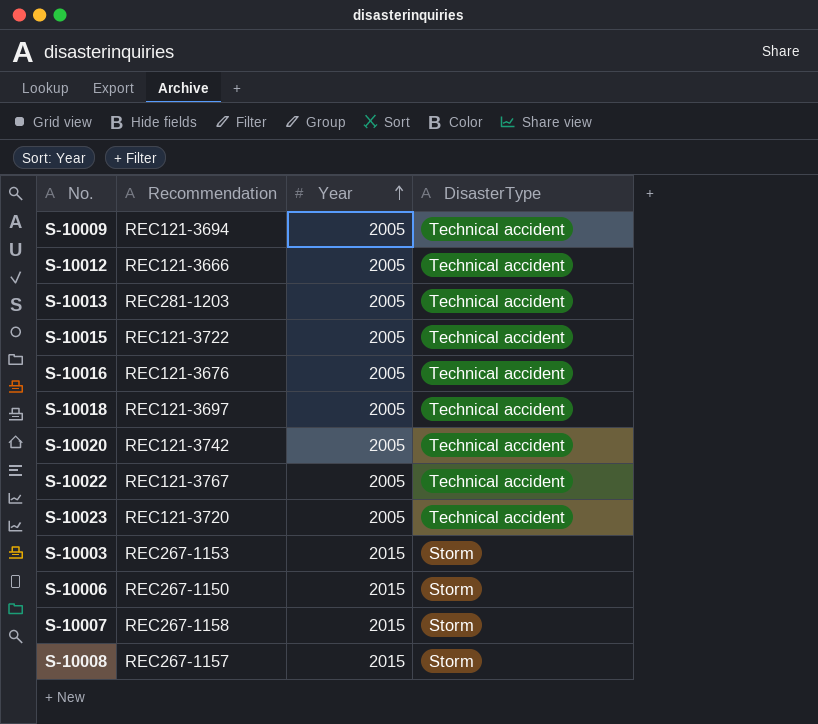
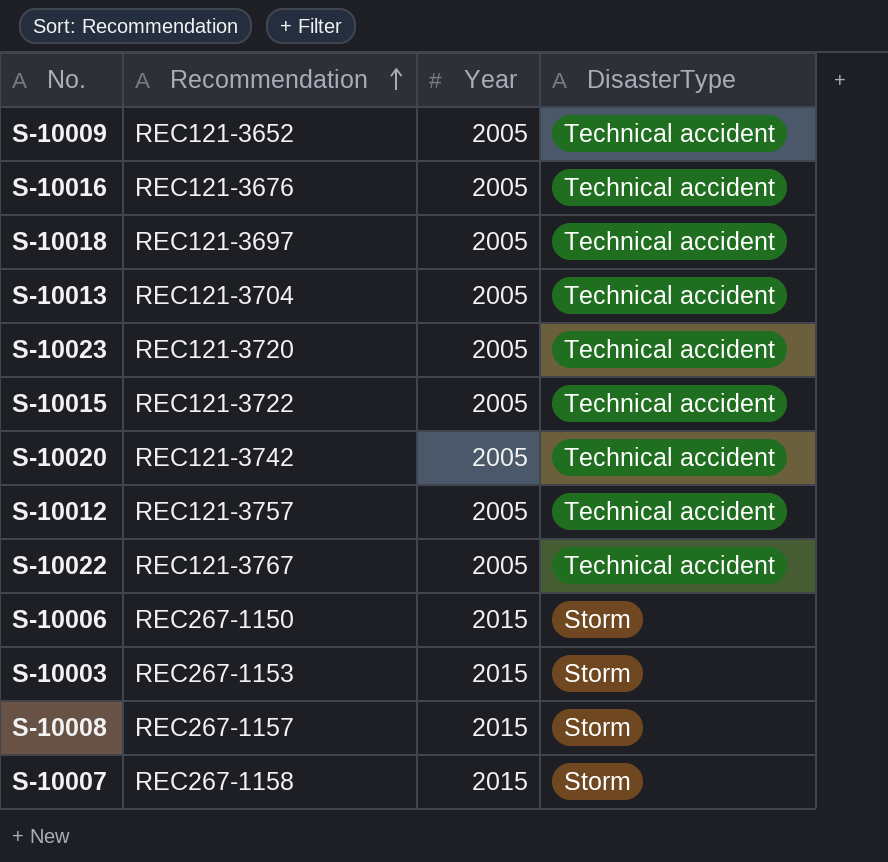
row order: Year ascending -> Recommendation ascending
S-10009 | Recommendation: REC121-3694 -> REC121-3652
S-10013 | Recommendation: REC281-1203 -> REC121-3704
S-10012 | Recommendation: REC121-3666 -> REC121-3757

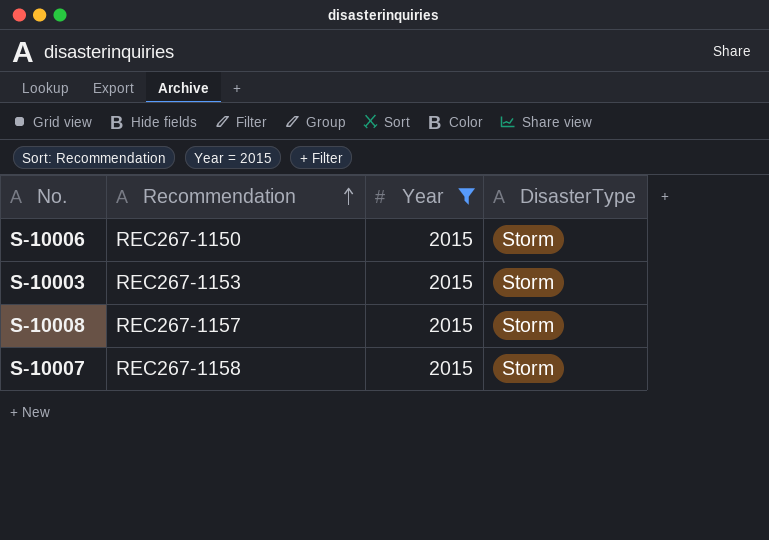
filter: none -> Year = 2015

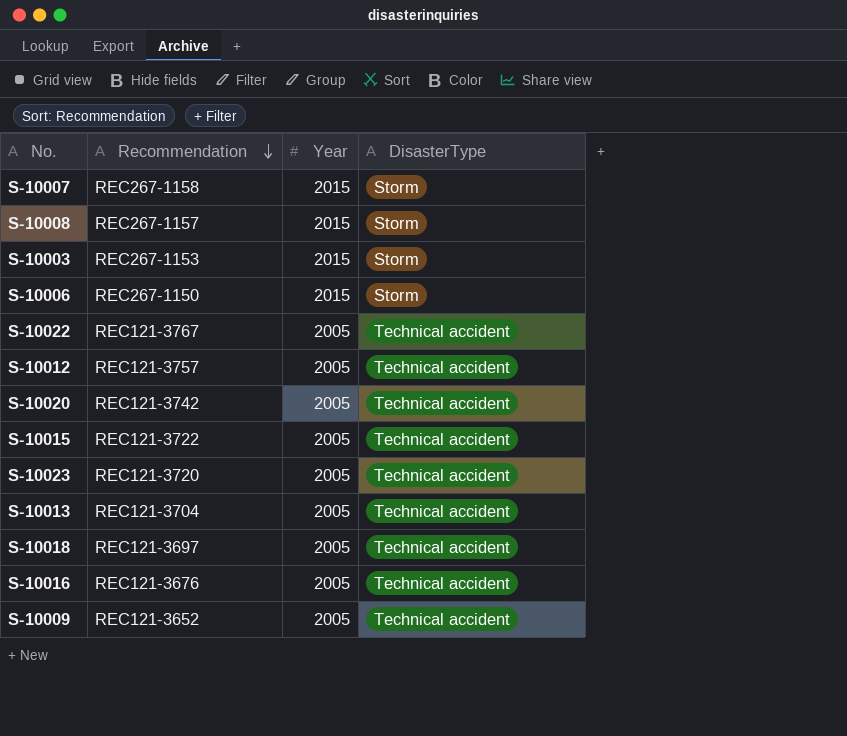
filter: Year = 2015 -> none
row order: Recommendation ascending -> Recommendation descending

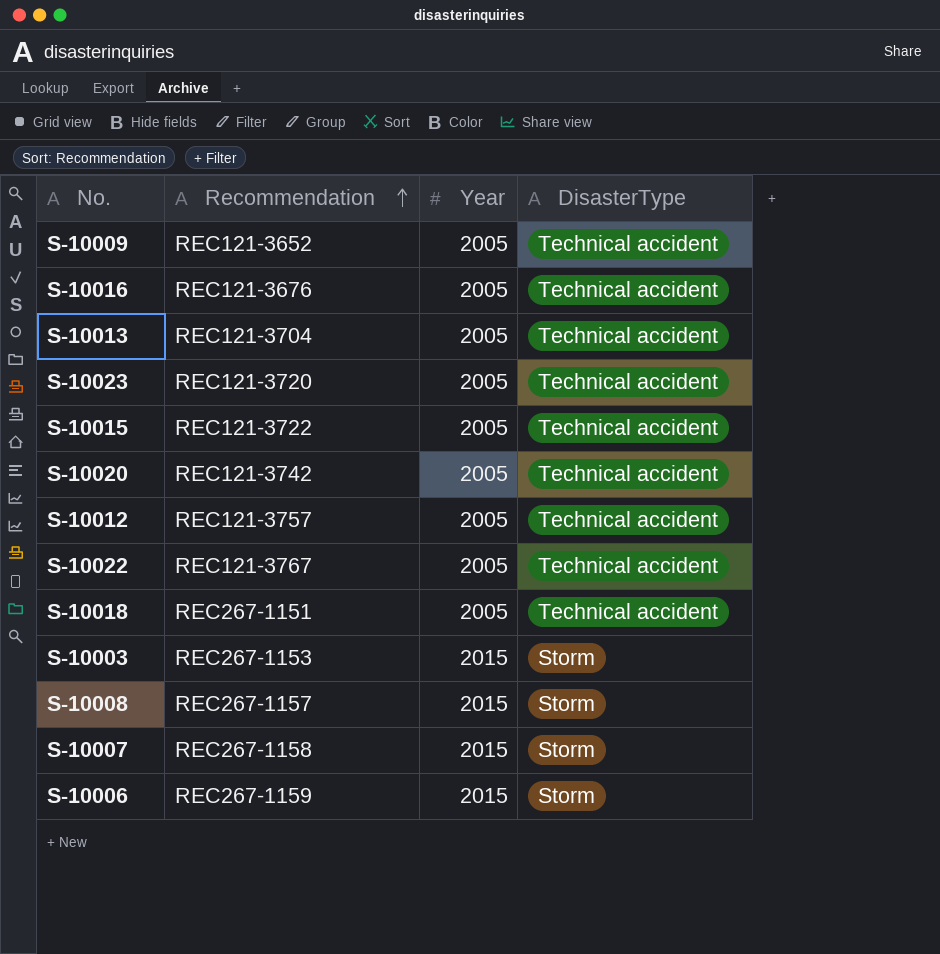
row order: Recommendation descending -> Recommendation ascending
S-10018 | Recommendation: REC121-3697 -> REC267-1151
S-10006 | Recommendation: REC267-1150 -> REC267-1159

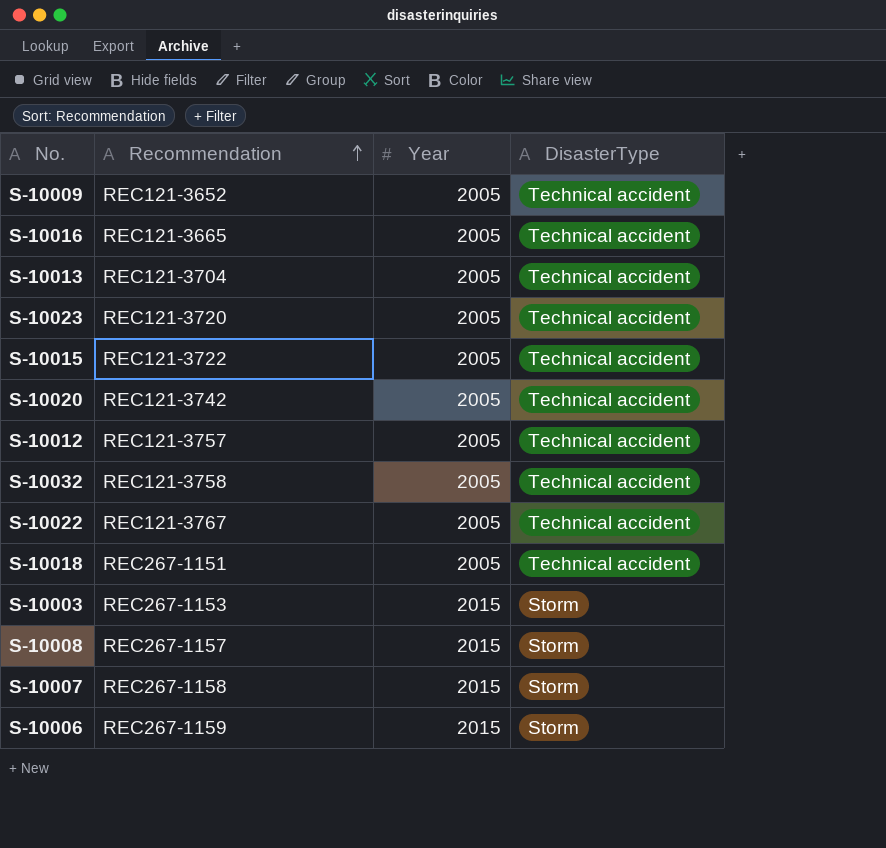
S-10016 | Recommendation: REC121-3676 -> REC121-3665
row S-10032: none -> REC121-3758 | 2005 | Technical accident

